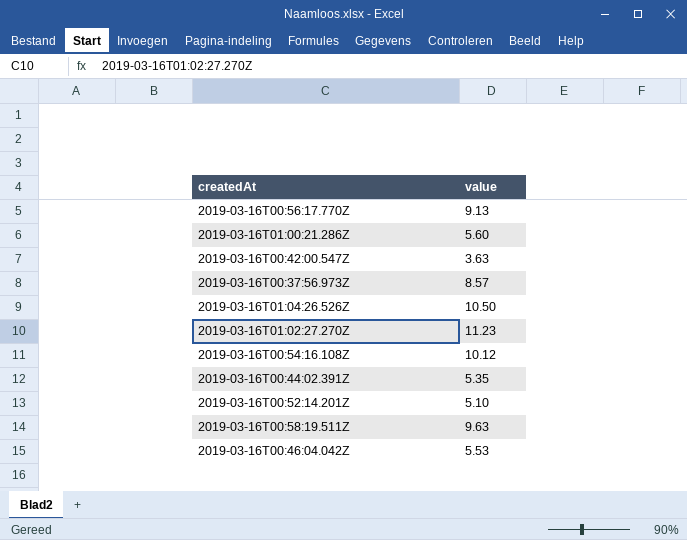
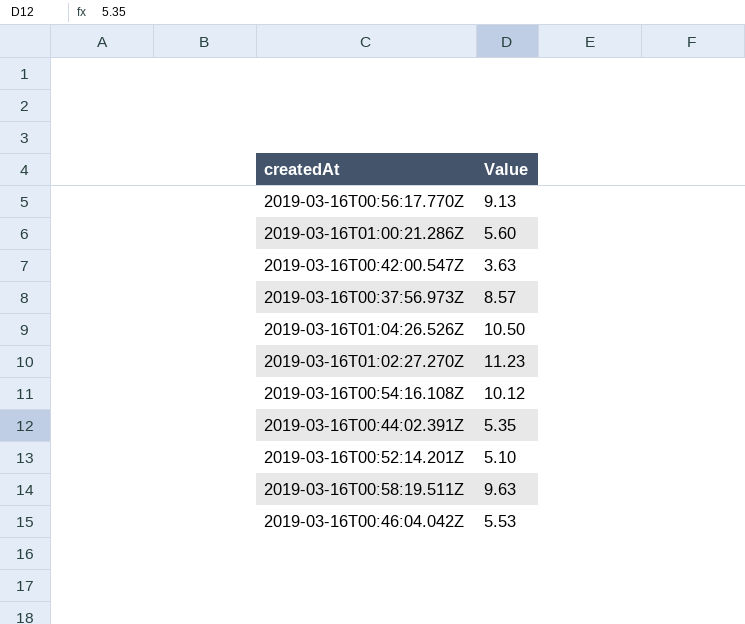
column name: value -> Value

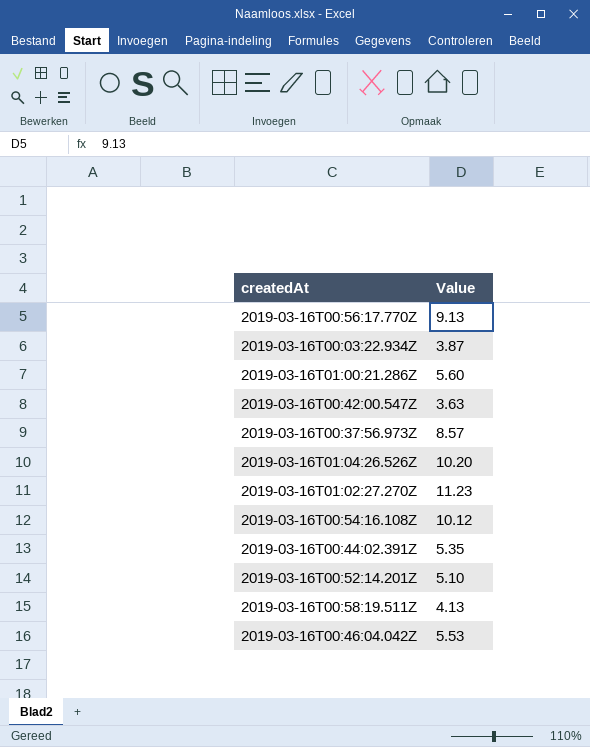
row 2019-03-16T00:03:22.934Z: none -> 3.87
2019-03-16T01:04:26.526Z | Value: 10.50 -> 10.20
2019-03-16T00:58:19.511Z | Value: 9.63 -> 4.13

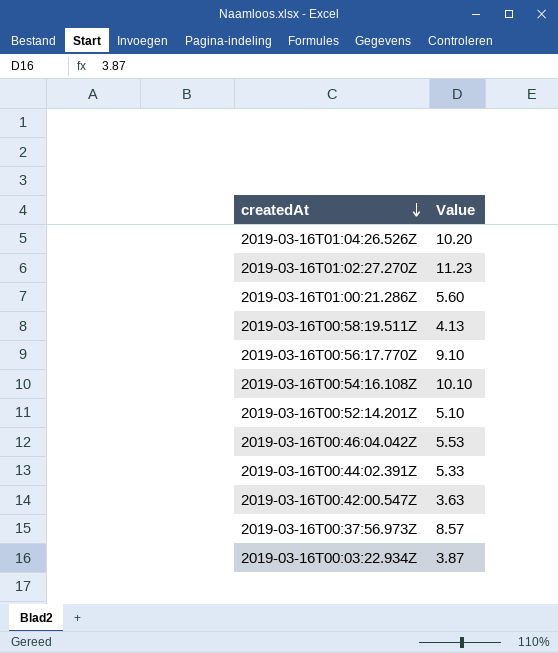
row order: none -> createdAt descending
2019-03-16T00:56:17.770Z | Value: 9.13 -> 9.10
2019-03-16T00:54:16.108Z | Value: 10.12 -> 10.10
2019-03-16T00:44:02.391Z | Value: 5.35 -> 5.33

